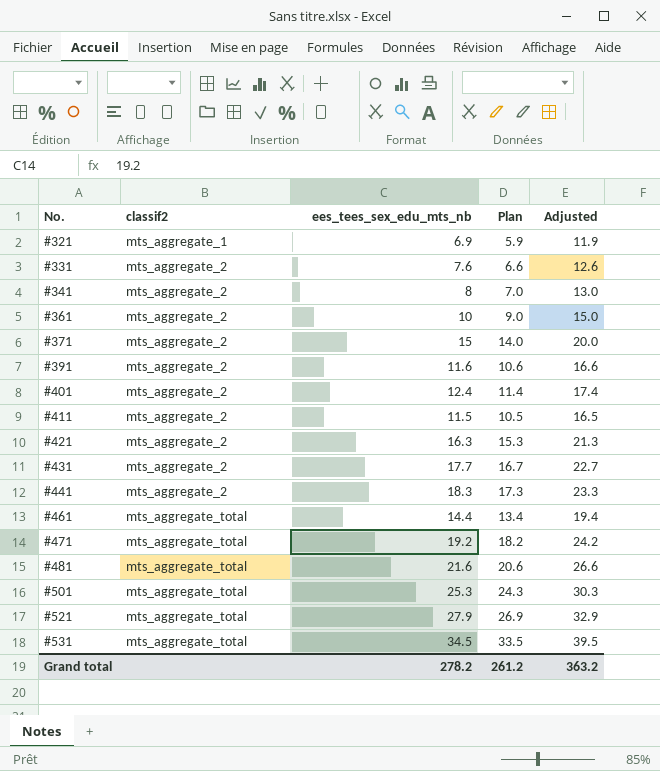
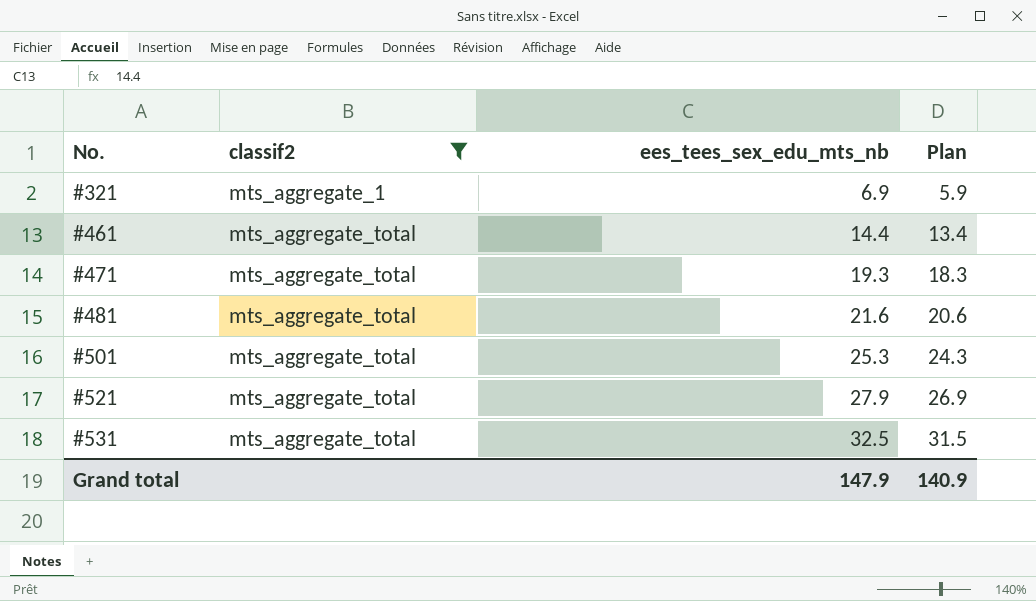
filter: none -> classif2 != mts_aggregate_2
column Adjusted | formula: [ees_tees_sex_edu_mts_nb] + 5 -> none
#471 | ees_tees_sex_edu_mts_nb: 19.2 -> 19.3
#471 | Plan: 18.2 -> 18.3
#531 | ees_tees_sex_edu_mts_nb: 34.5 -> 32.5
#531 | Plan: 33.5 -> 31.5
Grand total | ees_tees_sex_edu_mts_nb: 278.2 -> 147.9
Grand total | Plan: 261.2 -> 140.9

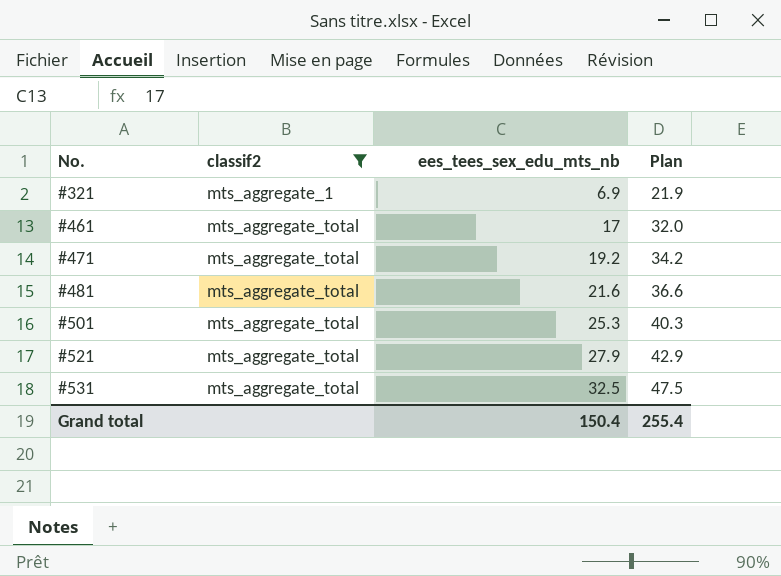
column Plan | formula: [ees_tees_sex_edu_mts_nb] - 1 -> [ees_tees_sex_edu_mts_nb] + 15
#461 | ees_tees_sex_edu_mts_nb: 14.4 -> 17
#471 | ees_tees_sex_edu_mts_nb: 19.3 -> 19.2
Grand total | ees_tees_sex_edu_mts_nb: 147.9 -> 150.4
Grand total | Plan: 140.9 -> 255.4

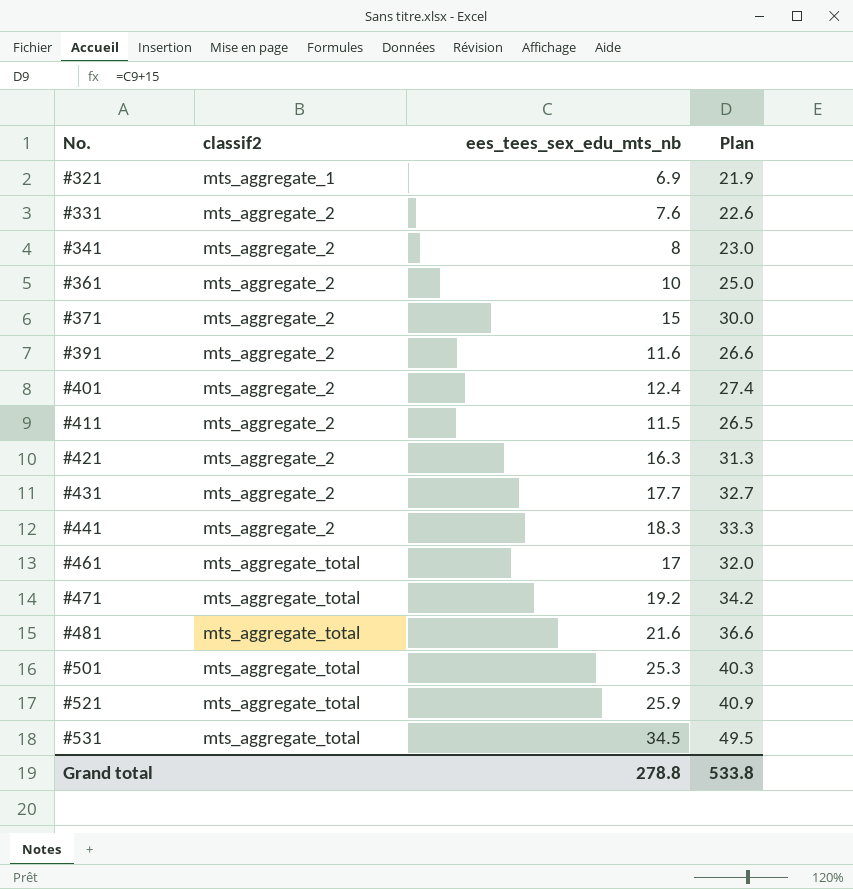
filter: classif2 != mts_aggregate_2 -> none
#521 | ees_tees_sex_edu_mts_nb: 27.9 -> 25.9
#521 | Plan: 42.9 -> 40.9
#531 | ees_tees_sex_edu_mts_nb: 32.5 -> 34.5
#531 | Plan: 47.5 -> 49.5
Grand total | ees_tees_sex_edu_mts_nb: 150.4 -> 278.8
Grand total | Plan: 255.4 -> 533.8

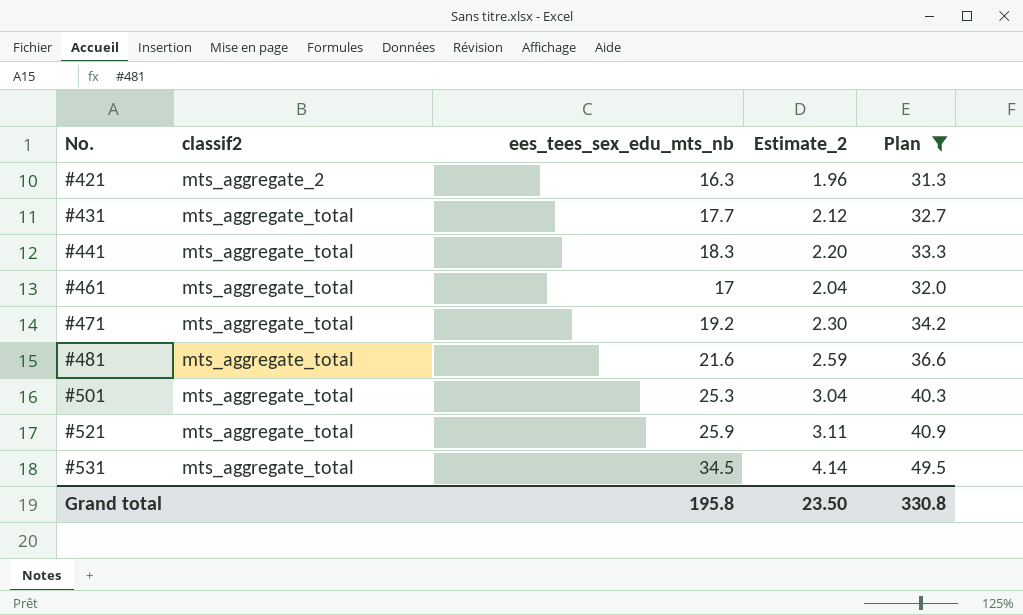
filter: none -> Plan >= 31.3
column Estimate_2 | formula: none -> [ees_tees_sex_edu_mts_nb] * 0.12
#431 | classif2: mts_aggregate_2 -> mts_aggregate_total
#441 | classif2: mts_aggregate_2 -> mts_aggregate_total
Grand total | ees_tees_sex_edu_mts_nb: 278.8 -> 195.8
Grand total | Plan: 533.8 -> 330.8

